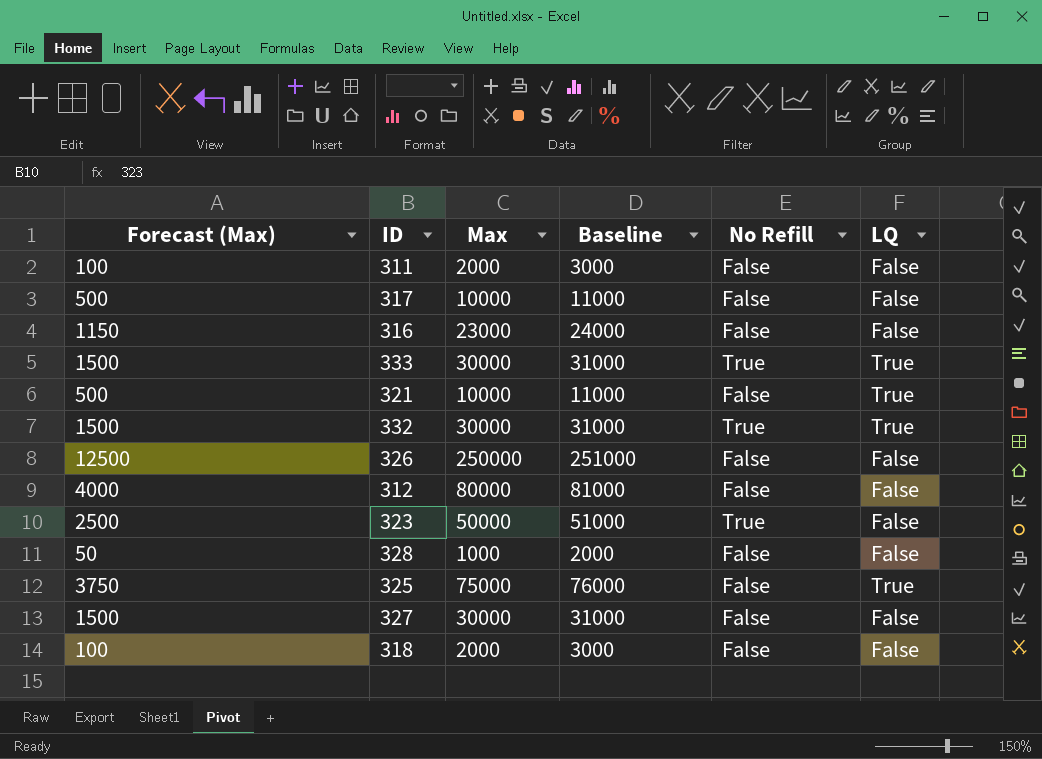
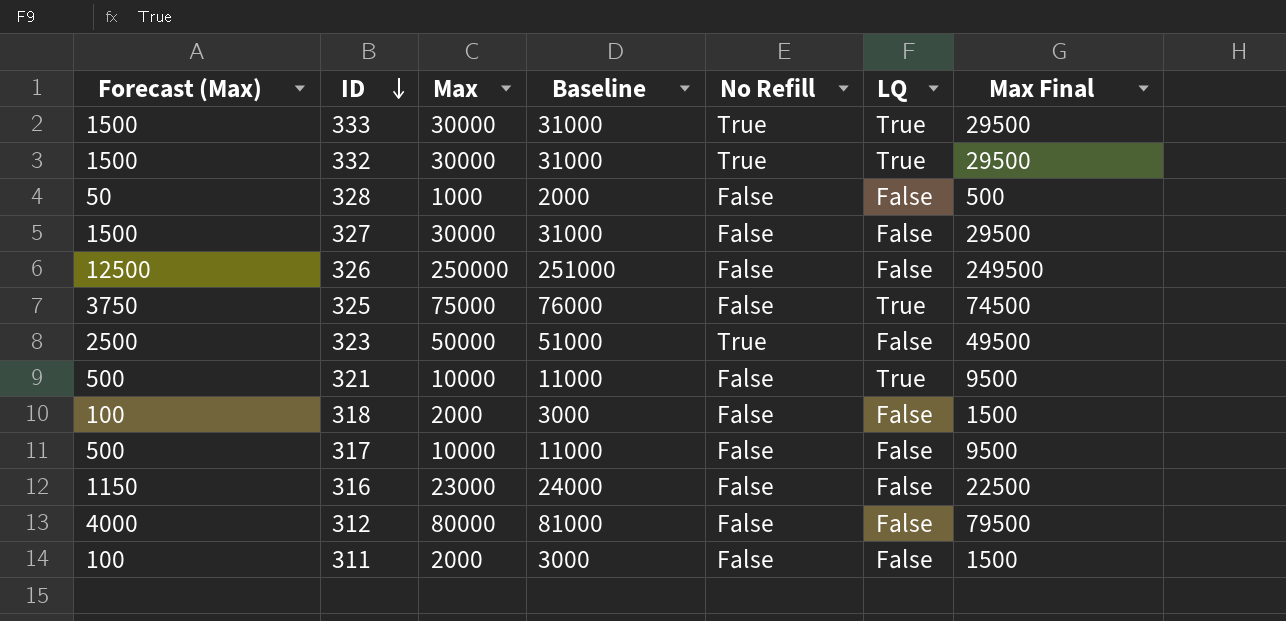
row order: none -> ID descending
column Max Final | formula: none -> [Max] - 500

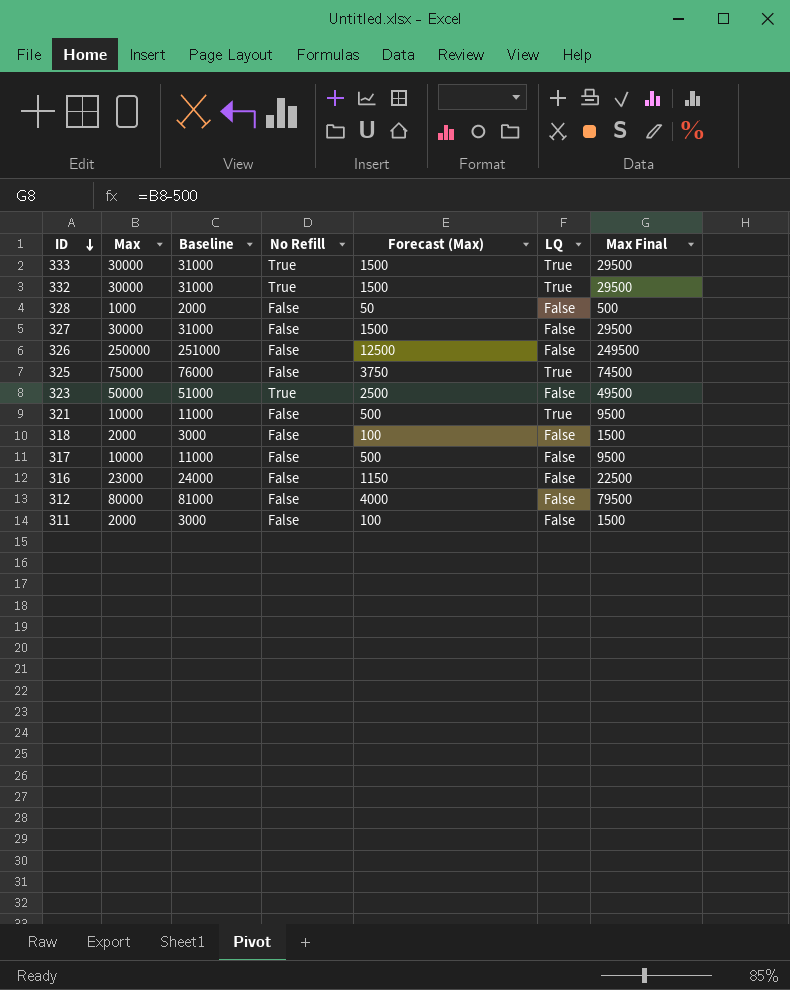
column Forecast (Max) | position: 1 -> 5

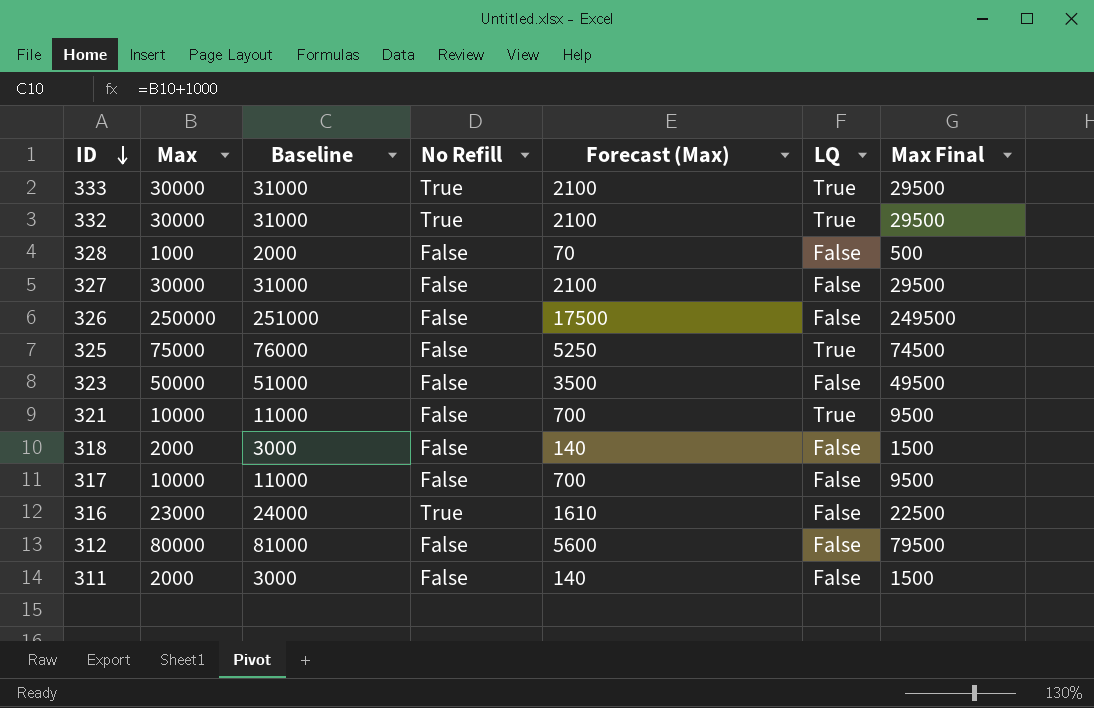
column Forecast (Max) | formula: [Max] * 0.05 -> [Max] * 0.07
323 | No Refill: True -> False
316 | No Refill: False -> True

